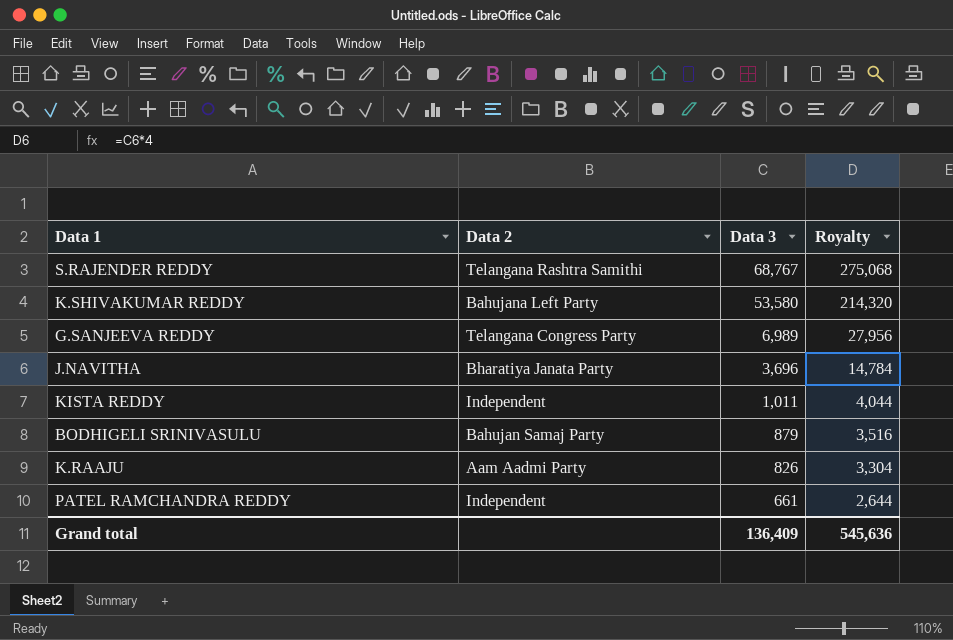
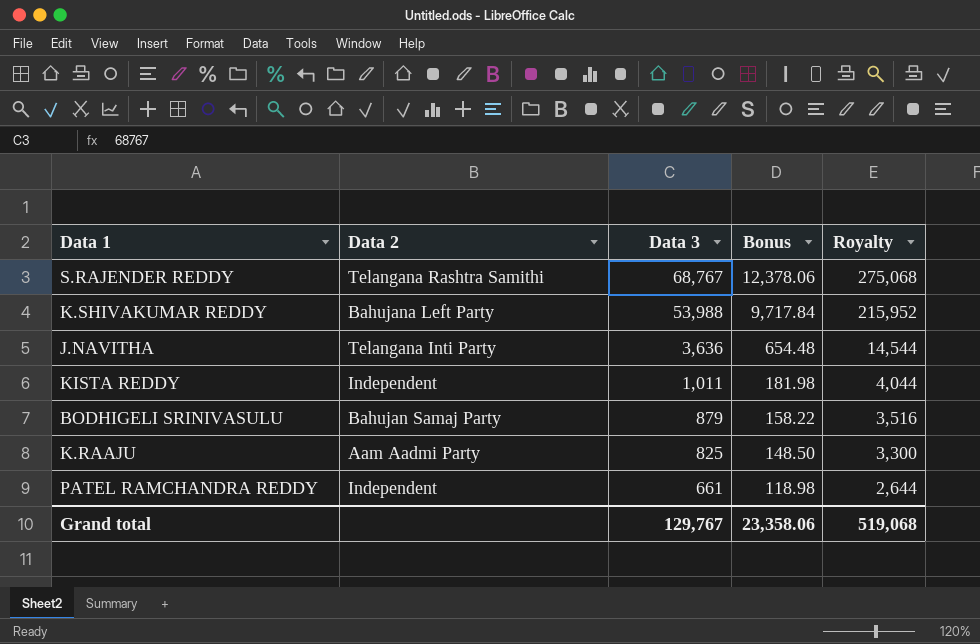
column Bonus | formula: none -> [Data 3] * 0.18
row G.SANJEEVA REDDY: Telangana Congress Party | 6,989 | 27,956 -> none
K.SHIVAKUMAR REDDY | Data 3: 53,580 -> 53,988
K.SHIVAKUMAR REDDY | Royalty: 214,320 -> 215,952
J.NAVITHA | Data 2: Bharatiya Janata Party -> Telangana Inti Party
J.NAVITHA | Data 3: 3,696 -> 3,636
J.NAVITHA | Royalty: 14,784 -> 14,544
K.RAAJU | Data 3: 826 -> 825
K.RAAJU | Royalty: 3,304 -> 3,300
Grand total | Data 3: 136,409 -> 129,767
Grand total | Royalty: 545,636 -> 519,068

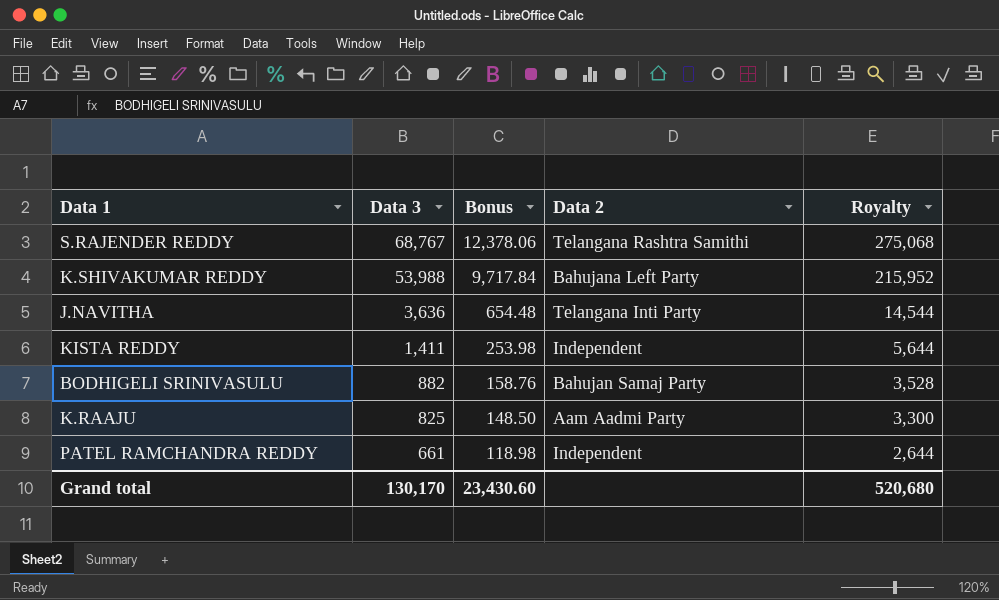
column Data 2 | position: 2 -> 4
KISTA REDDY | Data 3: 1,011 -> 1,411
KISTA REDDY | Bonus: 181.98 -> 253.98
KISTA REDDY | Royalty: 4,044 -> 5,644
BODHIGELI SRINIVASULU | Data 3: 879 -> 882
BODHIGELI SRINIVASULU | Bonus: 158.22 -> 158.76
BODHIGELI SRINIVASULU | Royalty: 3,516 -> 3,528
Grand total | Data 3: 129,767 -> 130,170
Grand total | Bonus: 23,358.06 -> 23,430.60
Grand total | Royalty: 519,068 -> 520,680

